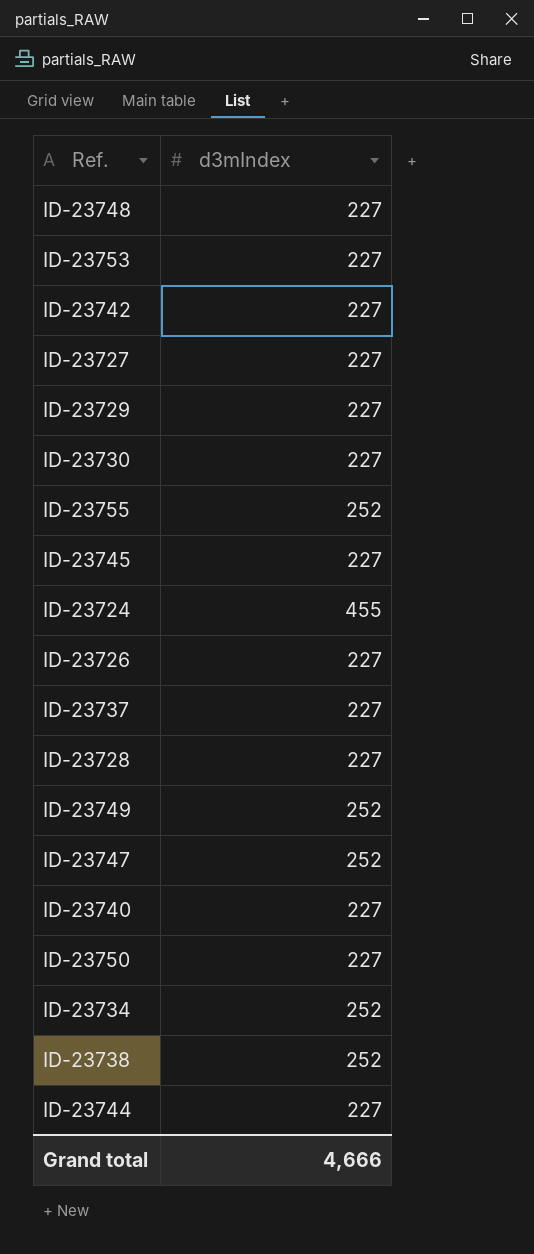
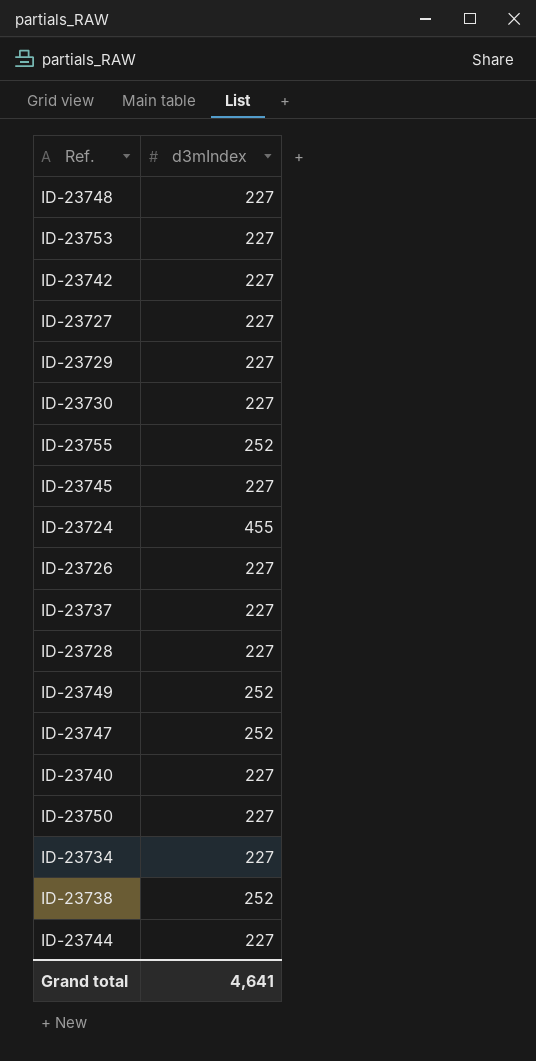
ID-23734 | d3mIndex: 252 -> 227
Grand total | d3mIndex: 4,666 -> 4,641

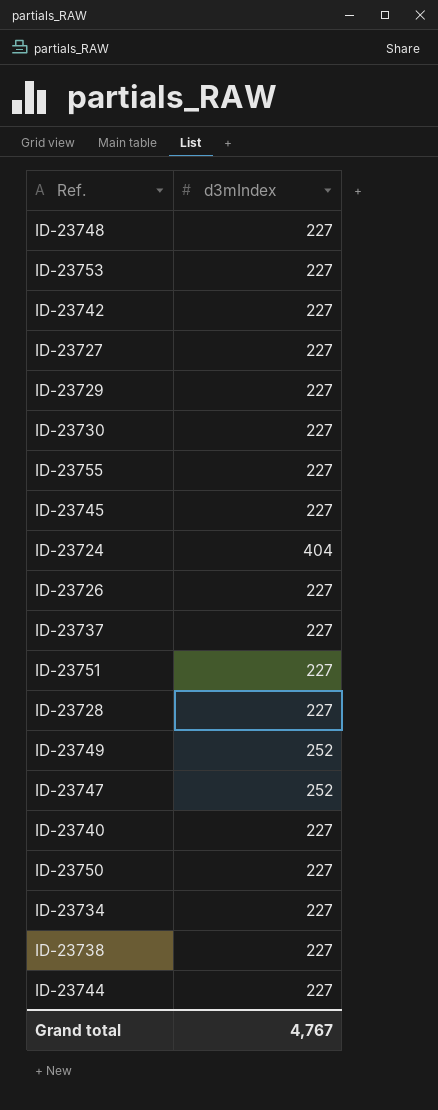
ID-23755 | d3mIndex: 252 -> 227
ID-23724 | d3mIndex: 455 -> 404
row ID-23751: none -> 227
ID-23738 | d3mIndex: 252 -> 227
Grand total | d3mIndex: 4,641 -> 4,767

